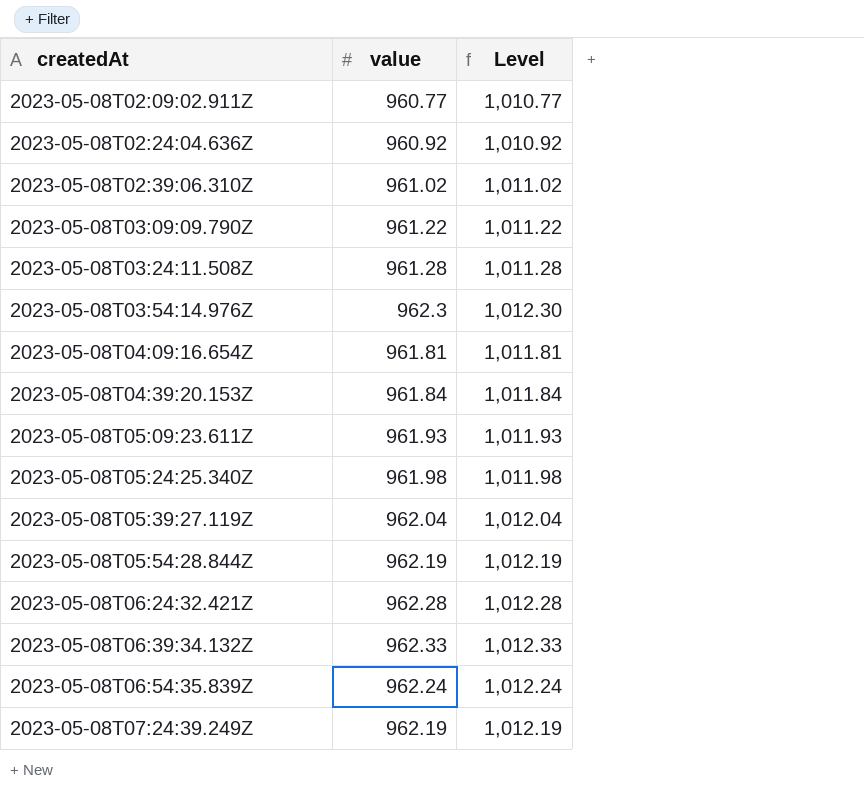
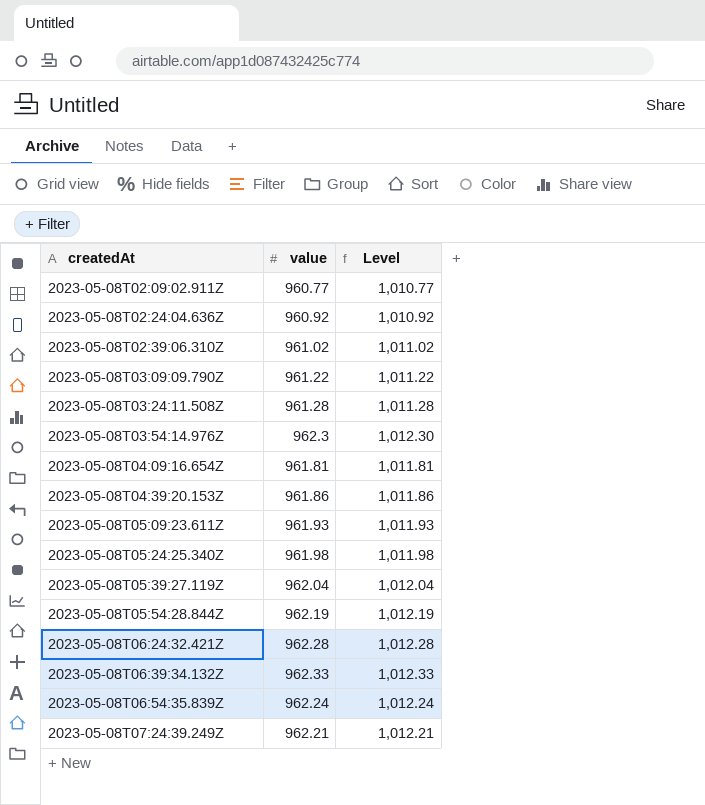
2023-05-08T04:39:20.153Z | value: 961.84 -> 961.86
2023-05-08T04:39:20.153Z | Level: 1,011.84 -> 1,011.86
2023-05-08T07:24:39.249Z | value: 962.19 -> 962.21
2023-05-08T07:24:39.249Z | Level: 1,012.19 -> 1,012.21

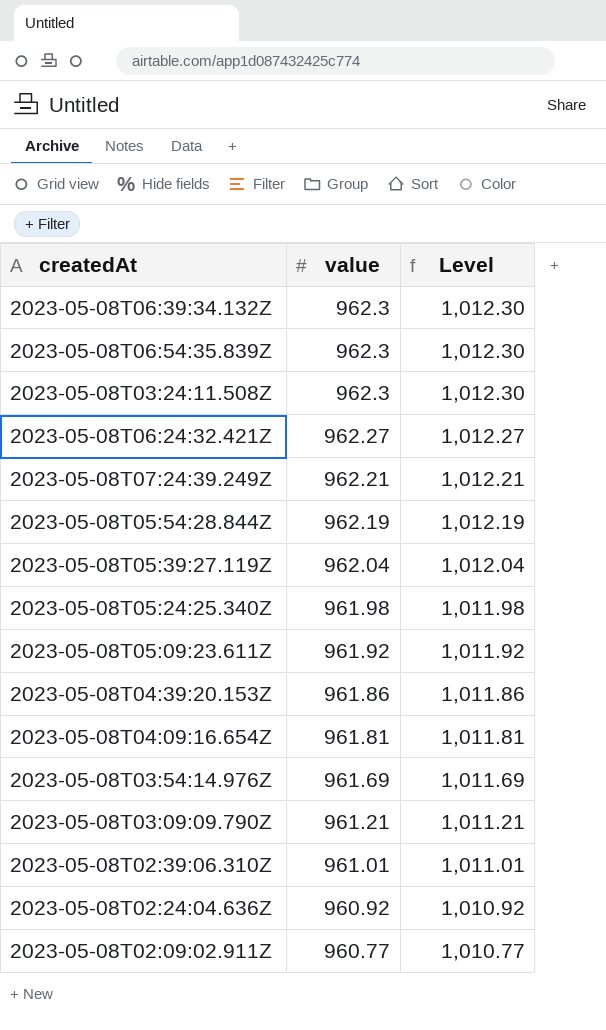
row order: createdAt ascending -> value descending
2023-05-08T06:39:34.132Z | value: 962.33 -> 962.3
2023-05-08T06:39:34.132Z | Level: 1,012.33 -> 1,012.30
2023-05-08T06:54:35.839Z | value: 962.24 -> 962.3
2023-05-08T06:54:35.839Z | Level: 1,012.24 -> 1,012.30
2023-05-08T03:24:11.508Z | value: 961.28 -> 962.3
2023-05-08T03:24:11.508Z | Level: 1,011.28 -> 1,012.30
2023-05-08T06:24:32.421Z | value: 962.28 -> 962.27
2023-05-08T06:24:32.421Z | Level: 1,012.28 -> 1,012.27
2023-05-08T05:09:23.611Z | value: 961.93 -> 961.92
2023-05-08T05:09:23.611Z | Level: 1,011.93 -> 1,011.92
2023-05-08T03:54:14.976Z | value: 962.3 -> 961.69
2023-05-08T03:54:14.976Z | Level: 1,012.30 -> 1,011.69
2023-05-08T03:09:09.790Z | value: 961.22 -> 961.21
2023-05-08T03:09:09.790Z | Level: 1,011.22 -> 1,011.21
2023-05-08T02:39:06.310Z | value: 961.02 -> 961.01
2023-05-08T02:39:06.310Z | Level: 1,011.02 -> 1,011.01

